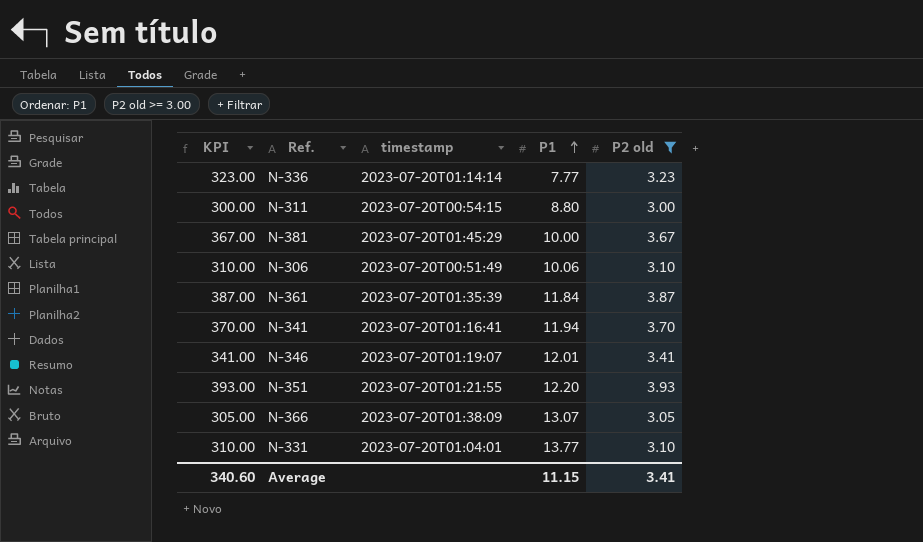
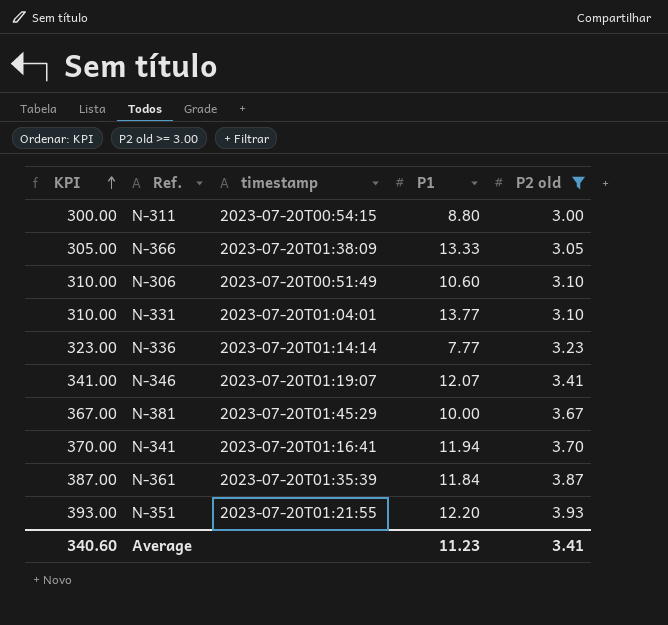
row order: P1 ascending -> KPI ascending
N-366 | P1: 13.07 -> 13.33
N-306 | P1: 10.06 -> 10.60
N-346 | P1: 12.01 -> 12.07
Average | P1: 11.15 -> 11.23

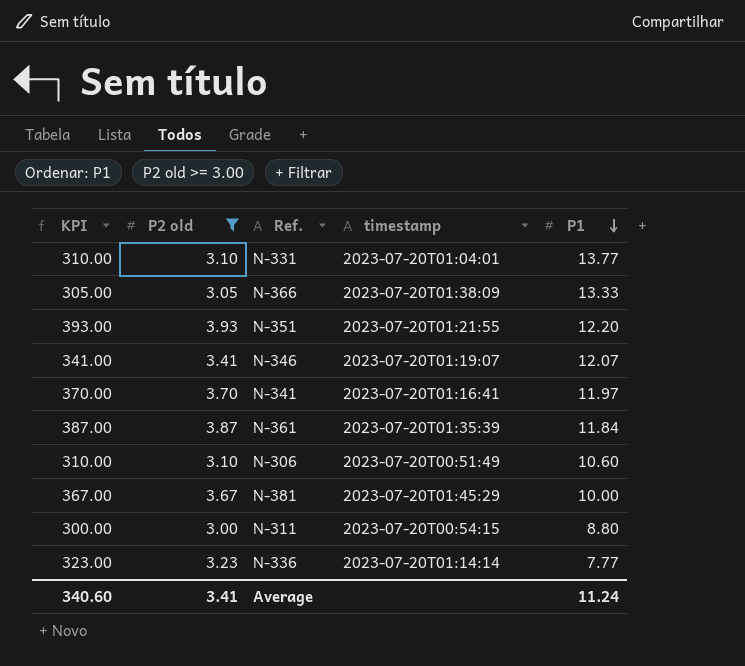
row order: KPI ascending -> P1 descending
column P2 old | position: 5 -> 2
N-341 | P1: 11.94 -> 11.97
Average | P1: 11.23 -> 11.24

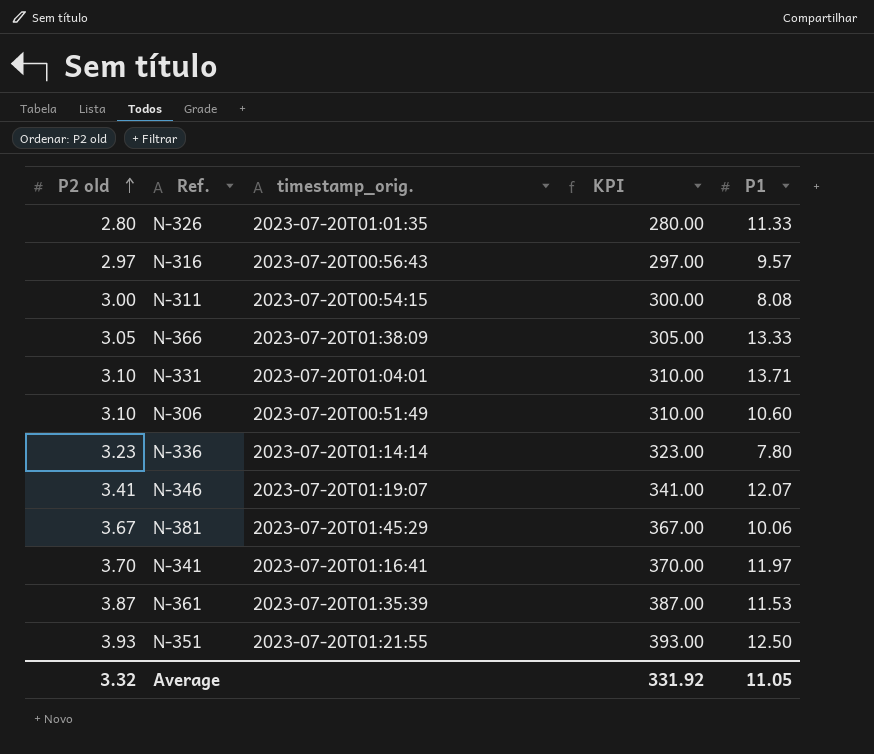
filter: P2 old >= 3.00 -> none
row order: P1 descending -> P2 old ascending
column name: timestamp -> timestamp_orig.
column KPI | position: 1 -> 4
N-311 | P1: 8.80 -> 8.08
N-331 | P1: 13.77 -> 13.71
N-336 | P1: 7.77 -> 7.80
N-381 | P1: 10.00 -> 10.06
N-361 | P1: 11.84 -> 11.53
N-351 | P1: 12.20 -> 12.50
Average | P2 old: 3.41 -> 3.32
Average | KPI: 340.60 -> 331.92
Average | P1: 11.24 -> 11.05

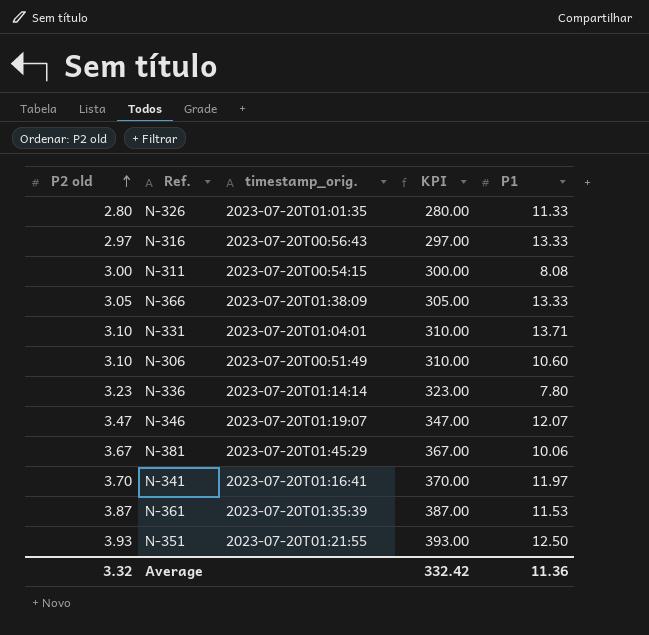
N-316 | P1: 9.57 -> 13.33
N-346 | P2 old: 3.41 -> 3.47
N-346 | KPI: 341.00 -> 347.00
Average | KPI: 331.92 -> 332.42
Average | P1: 11.05 -> 11.36

